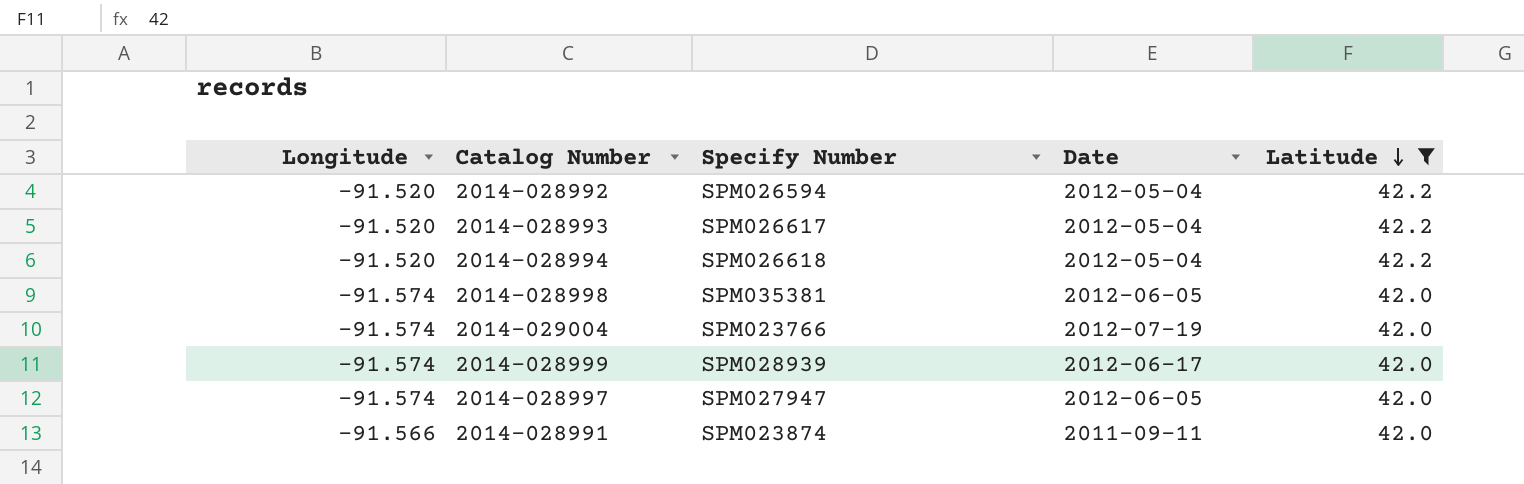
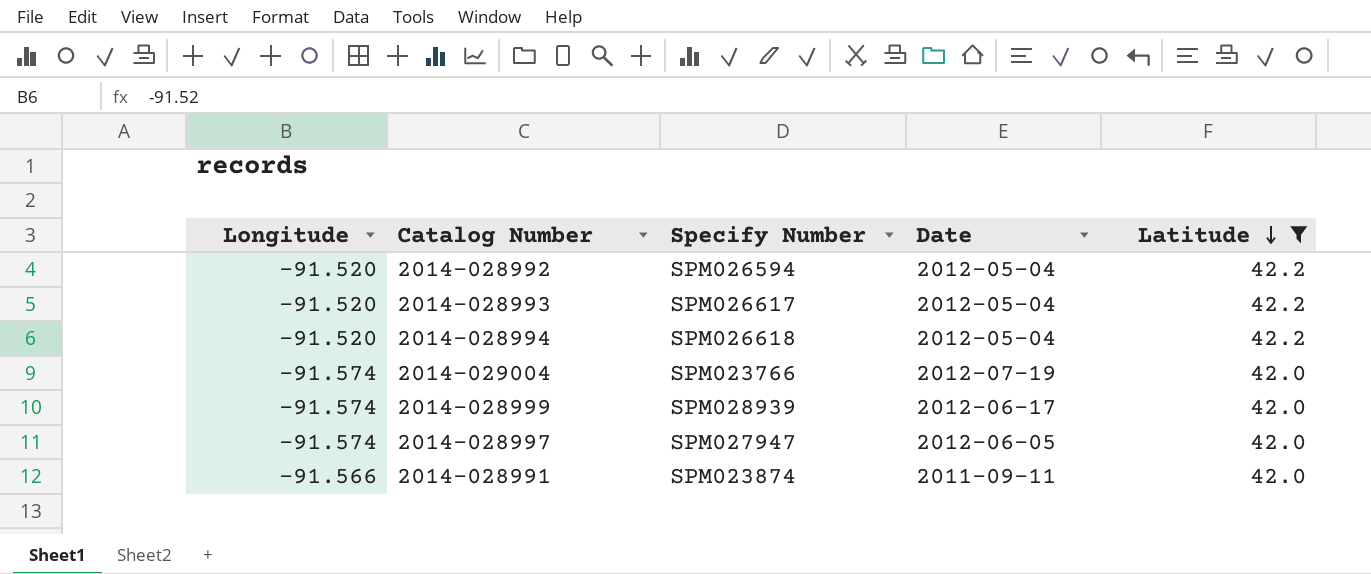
row 2014-028998: -91.574 | SPM035381 | 2012-06-05 | 42.0 -> none

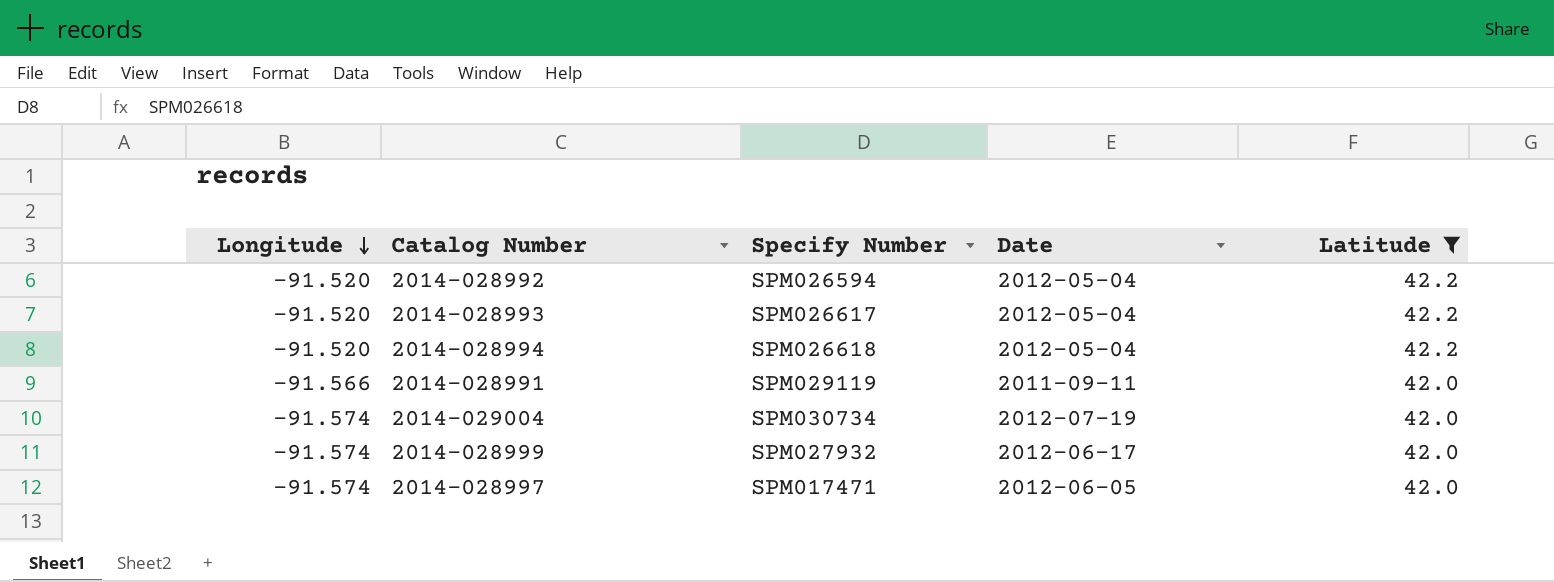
row order: Latitude descending -> Longitude descending
2014-028991 | Specify Number: SPM023874 -> SPM029119
2014-029004 | Specify Number: SPM023766 -> SPM030734
2014-028999 | Specify Number: SPM028939 -> SPM027932
2014-028997 | Specify Number: SPM027947 -> SPM017471

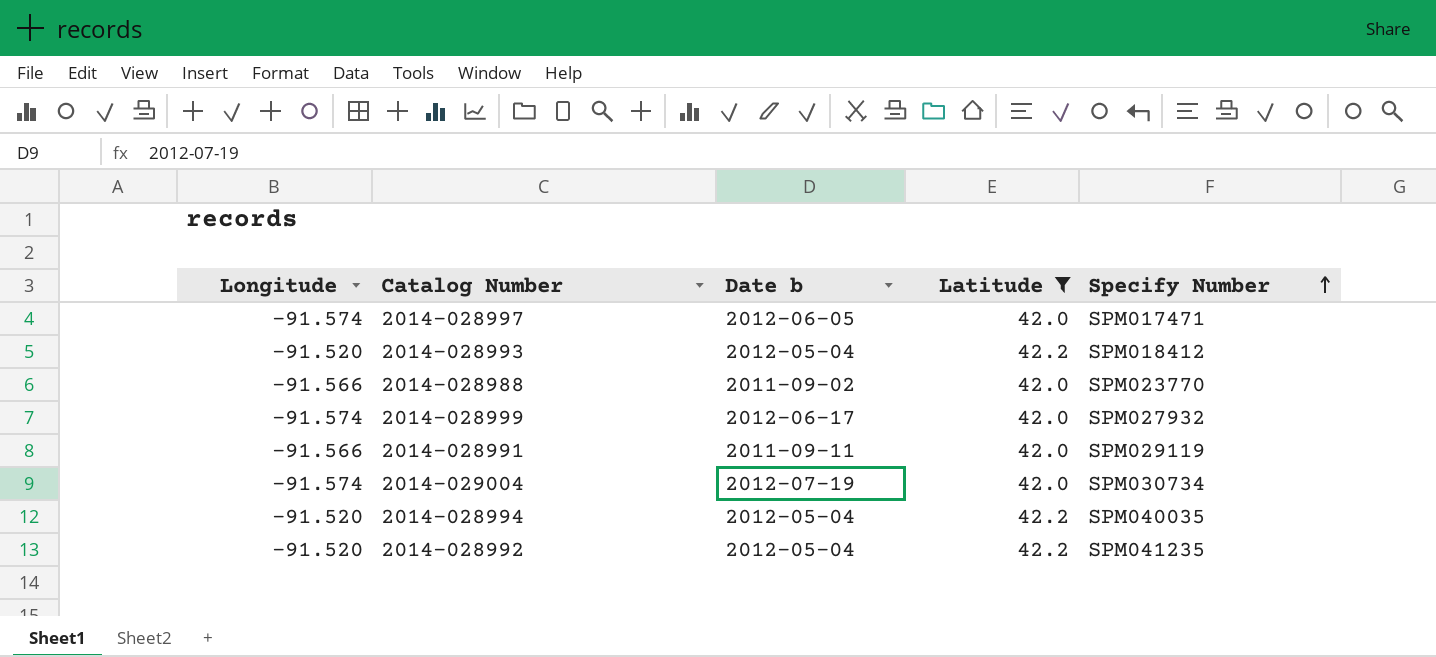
row order: Longitude descending -> Specify Number ascending
column name: Date -> Date b
column Specify Number | position: 3 -> 5
2014-028993 | Specify Number: SPM026617 -> SPM018412
row 2014-028988: none -> -91.566 | 2011-09-02 | 42.0 | SPM023770
2014-028994 | Specify Number: SPM026618 -> SPM040035
2014-028992 | Specify Number: SPM026594 -> SPM041235

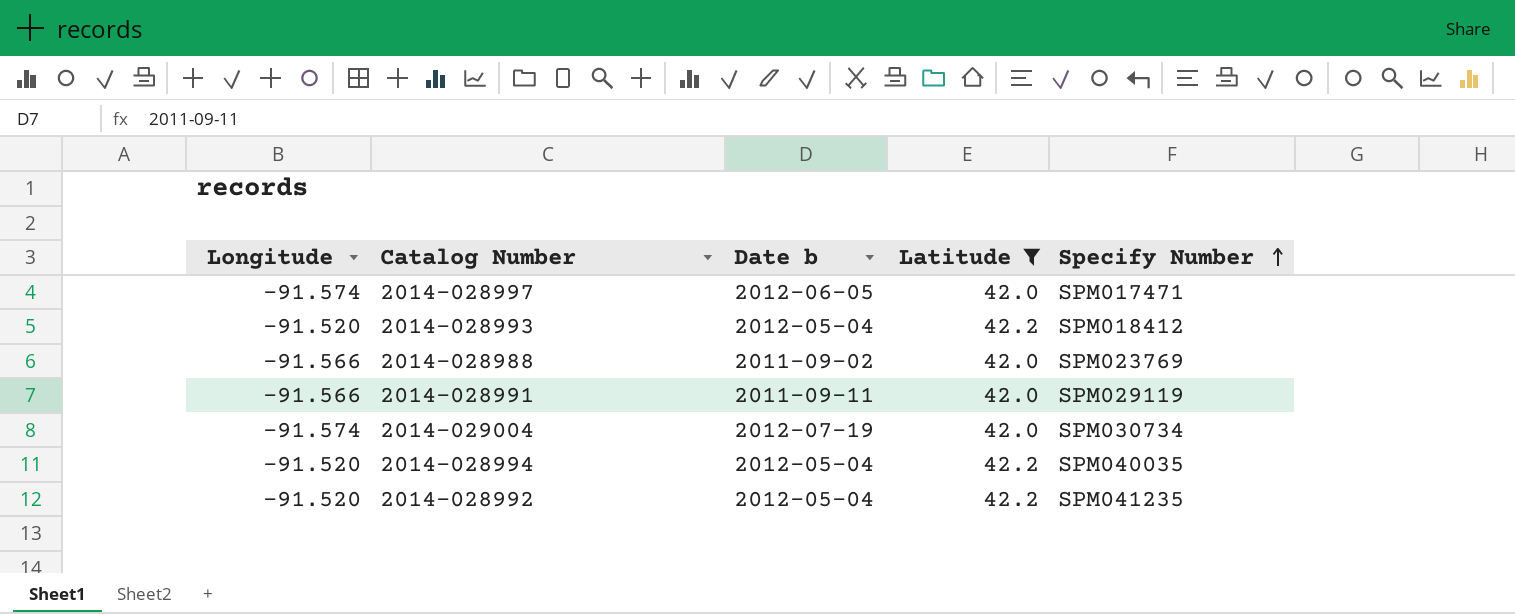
row 2014-028999: -91.574 | 2012-06-17 | 42.0 | SPM027932 -> none
2014-028988 | Specify Number: SPM023770 -> SPM023769

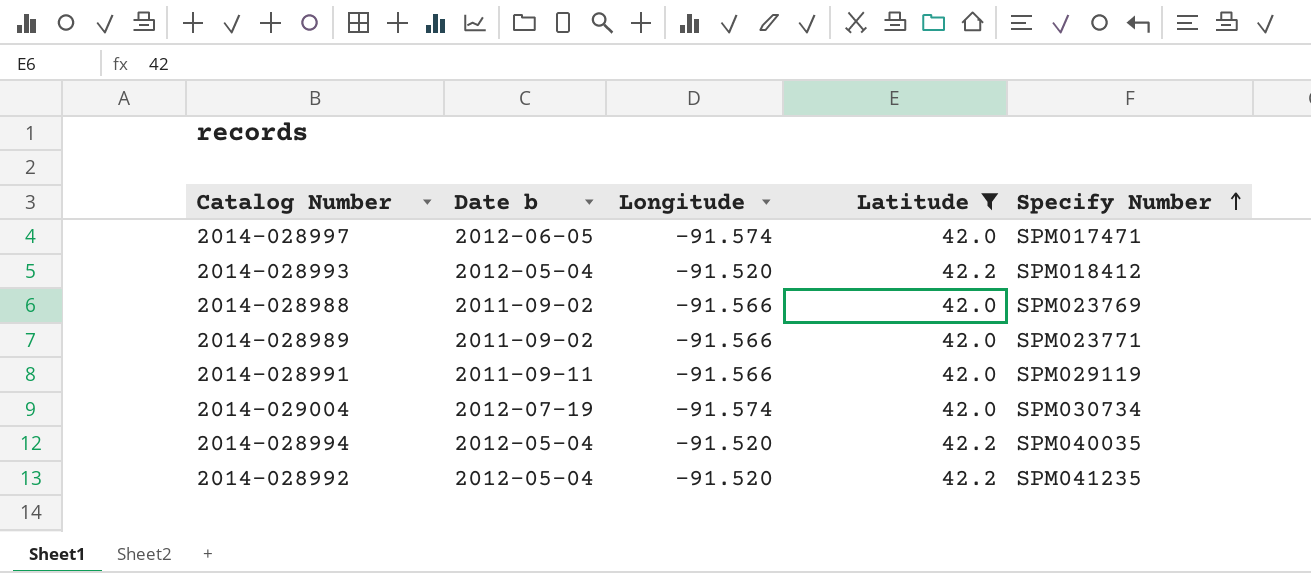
column Longitude | position: 1 -> 3
row 2014-028989: none -> 2011-09-02 | -91.566 | 42.0 | SPM023771

